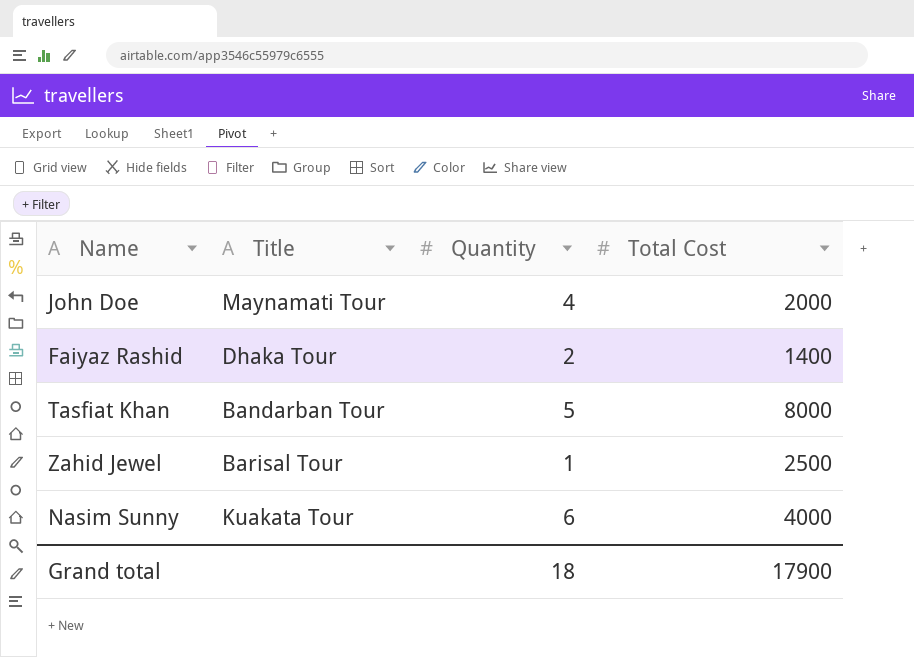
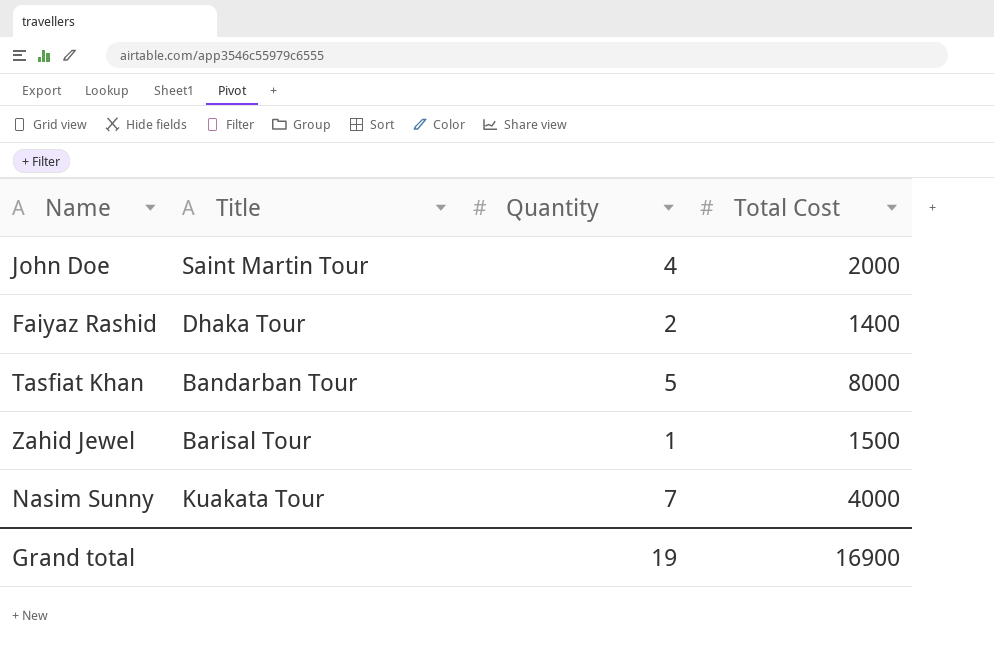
John Doe | Title: Maynamati Tour -> Saint Martin Tour
Zahid Jewel | Total Cost: 2500 -> 1500
Nasim Sunny | Quantity: 6 -> 7
Grand total | Quantity: 18 -> 19
Grand total | Total Cost: 17900 -> 16900

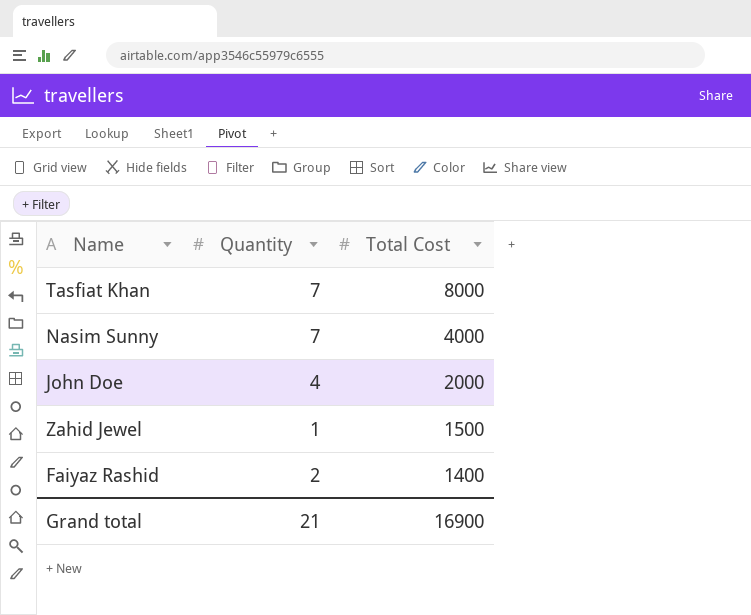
row order: none -> Total Cost descending
column Title | position: 2 -> none
Tasfiat Khan | Quantity: 5 -> 7
Grand total | Quantity: 19 -> 21

